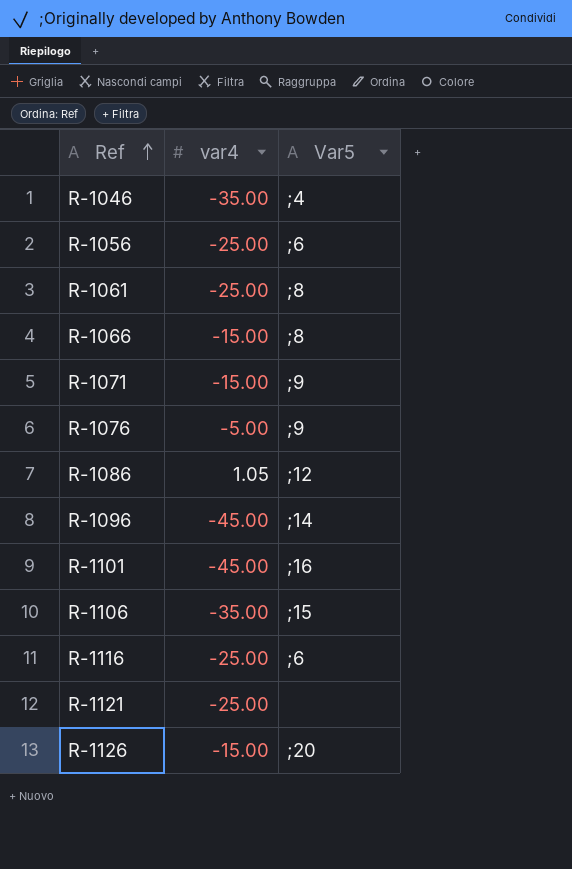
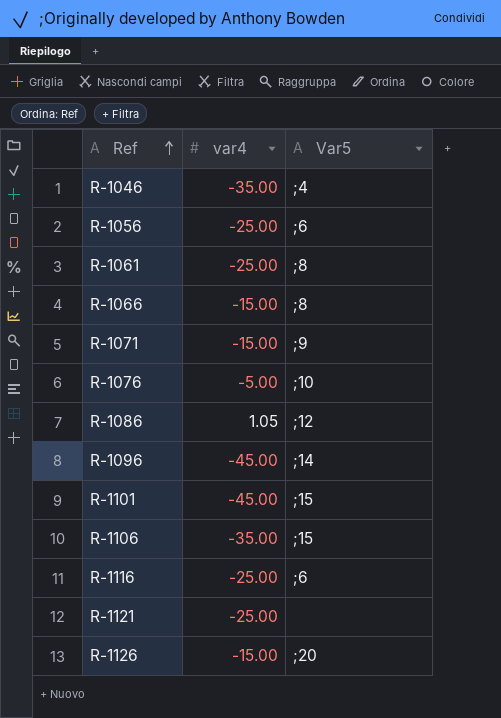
R-1076 | Var5: ;9 -> ;10
R-1101 | Var5: ;16 -> ;15

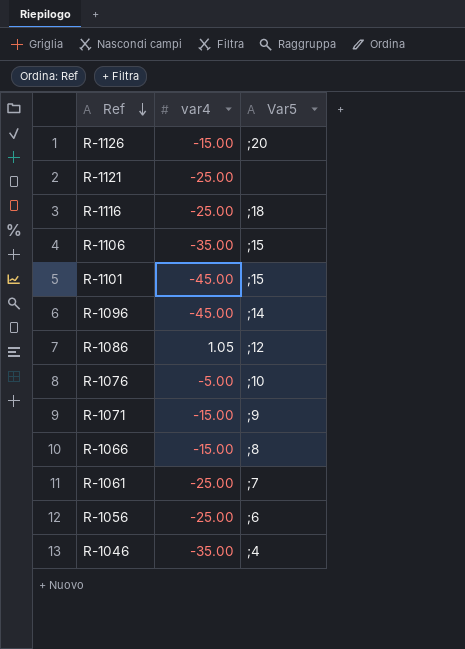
row order: Ref ascending -> Ref descending
R-1116 | Var5: ;6 -> ;18
R-1061 | Var5: ;8 -> ;7

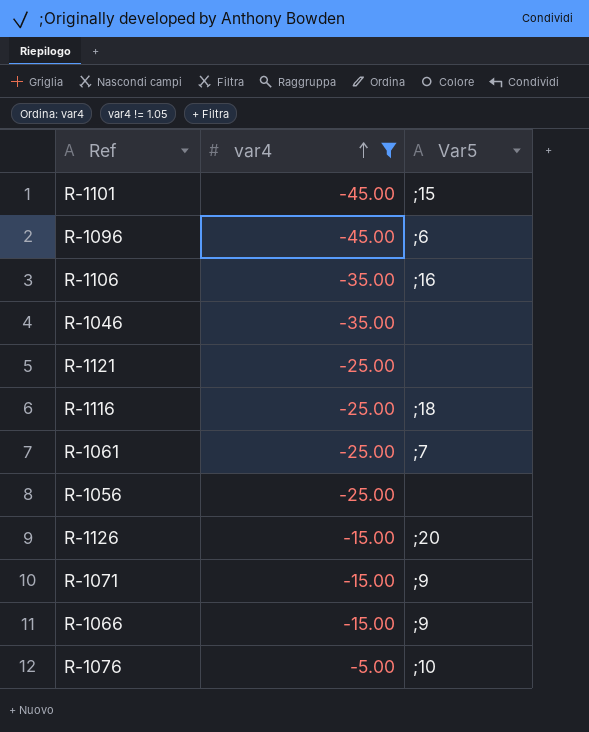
filter: none -> var4 != 1.05
row order: Ref descending -> var4 ascending
R-1096 | Var5: ;14 -> ;6
R-1106 | Var5: ;15 -> ;16
R-1046 | Var5: ;4 -> none
R-1056 | Var5: ;6 -> none
R-1066 | Var5: ;8 -> ;9

